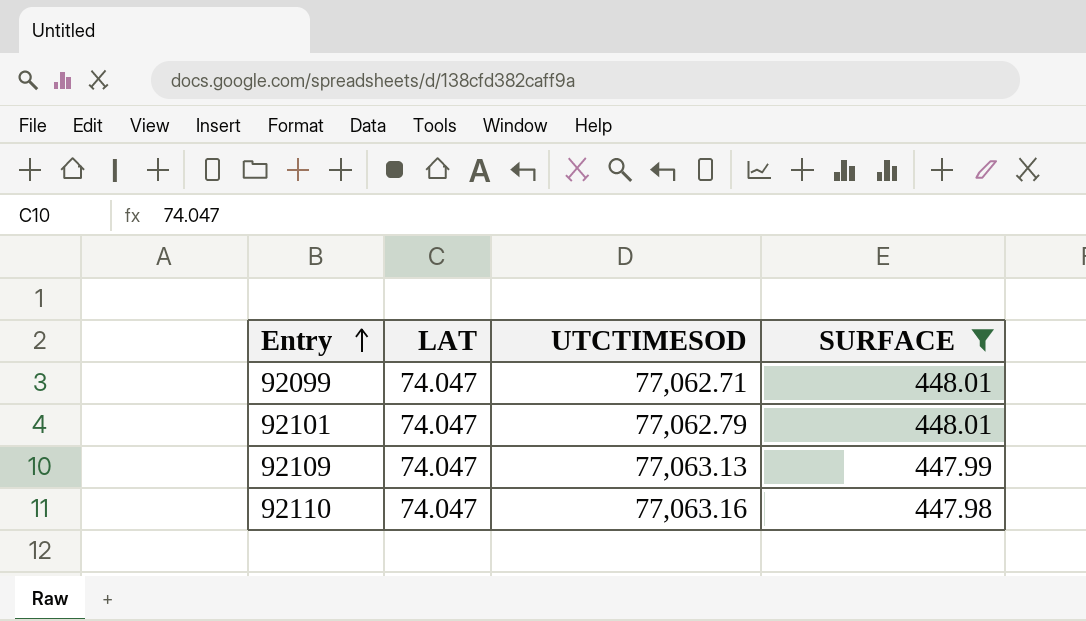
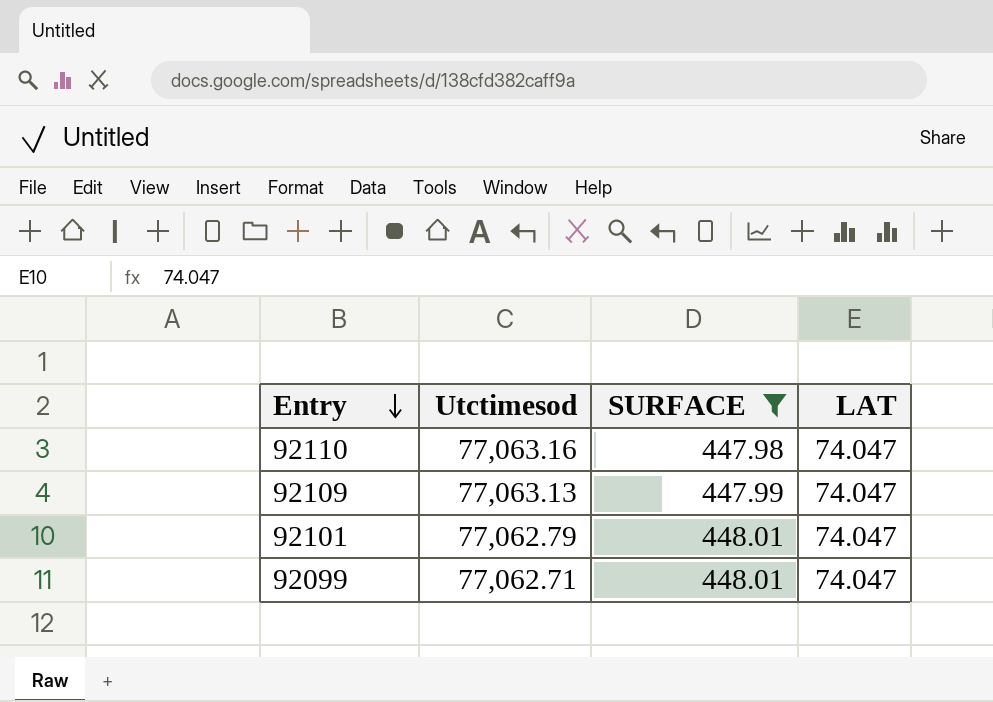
row order: Entry ascending -> Entry descending
column name: UTCTIMESOD -> Utctimesod
column LAT | position: 2 -> 4

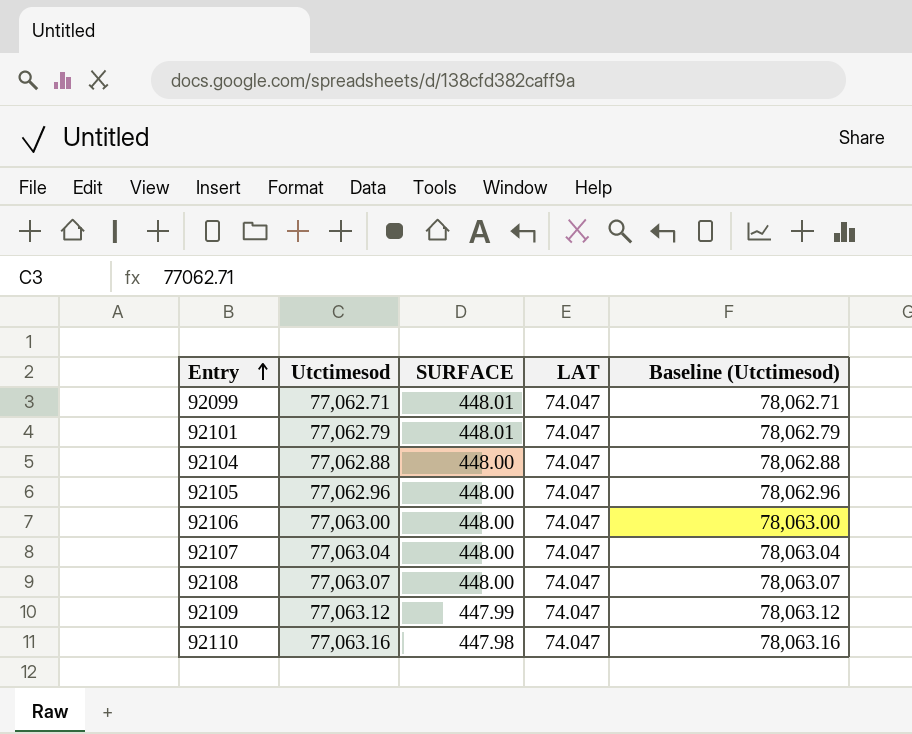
filter: SURFACE != 448.00 -> none
row order: Entry descending -> Entry ascending
column Baseline (Utctimesod) | formula: none -> [Utctimesod] + 1000
92109 | Utctimesod: 77,063.13 -> 77,063.12

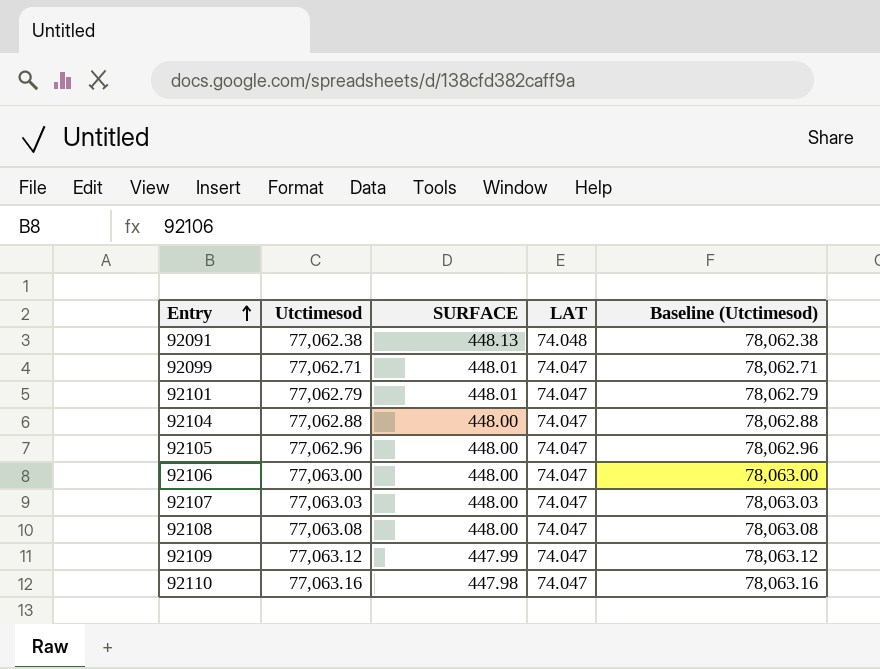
row 92091: none -> 77,062.38 | 448.13 | 74.048 | 78,062.38
92107 | Utctimesod: 77,063.04 -> 77,063.03
92107 | Baseline (Utctimesod): 78,063.04 -> 78,063.03
92108 | Utctimesod: 77,063.07 -> 77,063.08
92108 | Baseline (Utctimesod): 78,063.07 -> 78,063.08

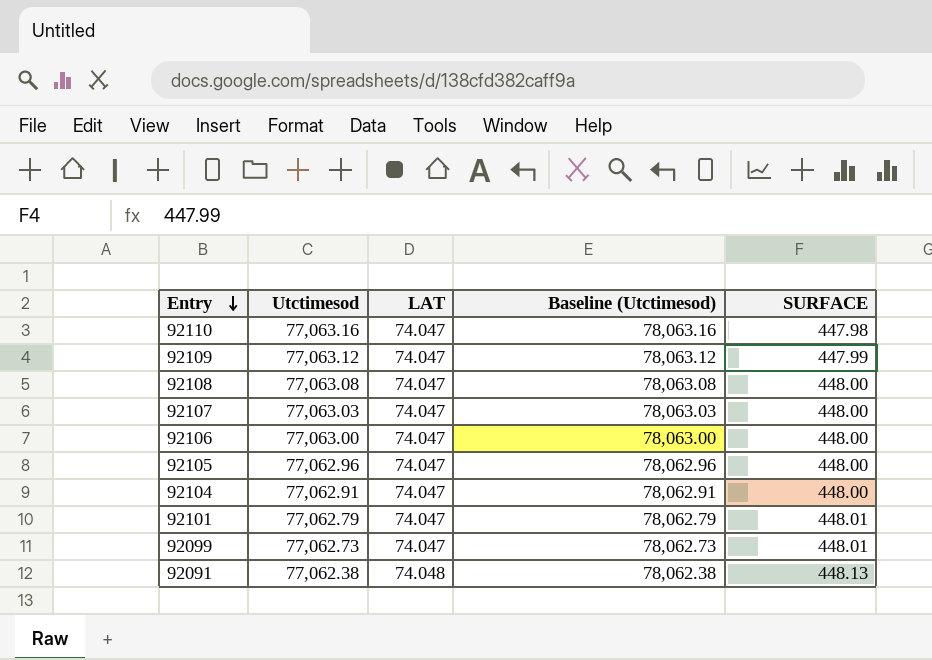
row order: Entry ascending -> Entry descending
column SURFACE | position: 3 -> 5
92104 | Utctimesod: 77,062.88 -> 77,062.91
92104 | Baseline (Utctimesod): 78,062.88 -> 78,062.91
92099 | Utctimesod: 77,062.71 -> 77,062.73
92099 | Baseline (Utctimesod): 78,062.71 -> 78,062.73

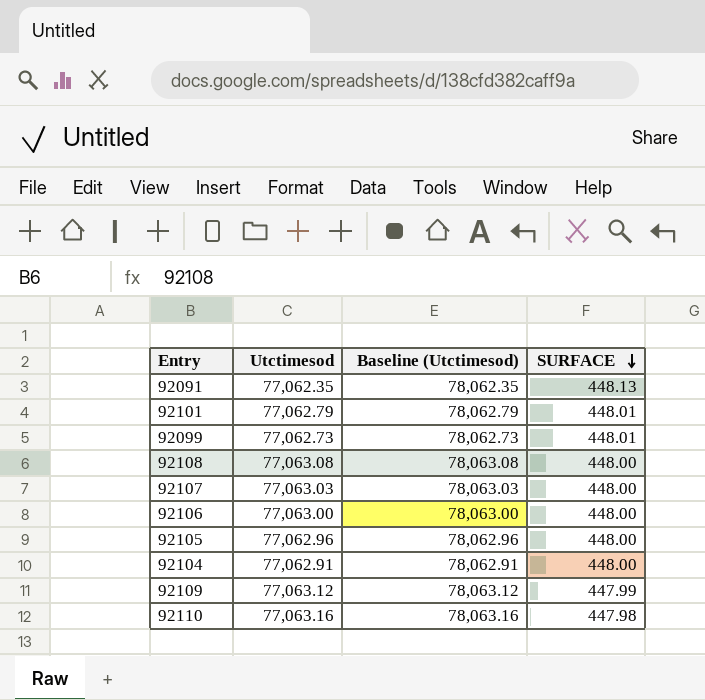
row order: Entry descending -> SURFACE descending
column LAT | position: 3 -> none
92091 | Utctimesod: 77,062.38 -> 77,062.35
92091 | Baseline (Utctimesod): 78,062.38 -> 78,062.35

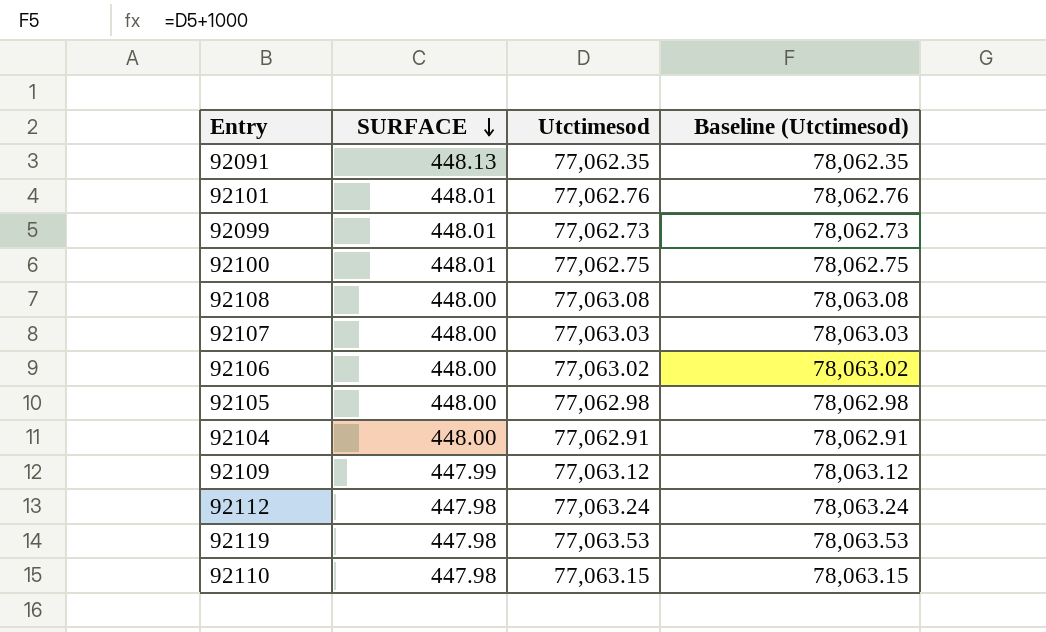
column SURFACE | position: 4 -> 2
92101 | Utctimesod: 77,062.79 -> 77,062.76
92101 | Baseline (Utctimesod): 78,062.79 -> 78,062.76
row 92100: none -> 448.01 | 77,062.75 | 78,062.75
92106 | Utctimesod: 77,063.00 -> 77,063.02
92106 | Baseline (Utctimesod): 78,063.00 -> 78,063.02
92105 | Utctimesod: 77,062.96 -> 77,062.98
92105 | Baseline (Utctimesod): 78,062.96 -> 78,062.98
row 92112: none -> 447.98 | 77,063.24 | 78,063.24
row 92119: none -> 447.98 | 77,063.53 | 78,063.53
92110 | Utctimesod: 77,063.16 -> 77,063.15
92110 | Baseline (Utctimesod): 78,063.16 -> 78,063.15

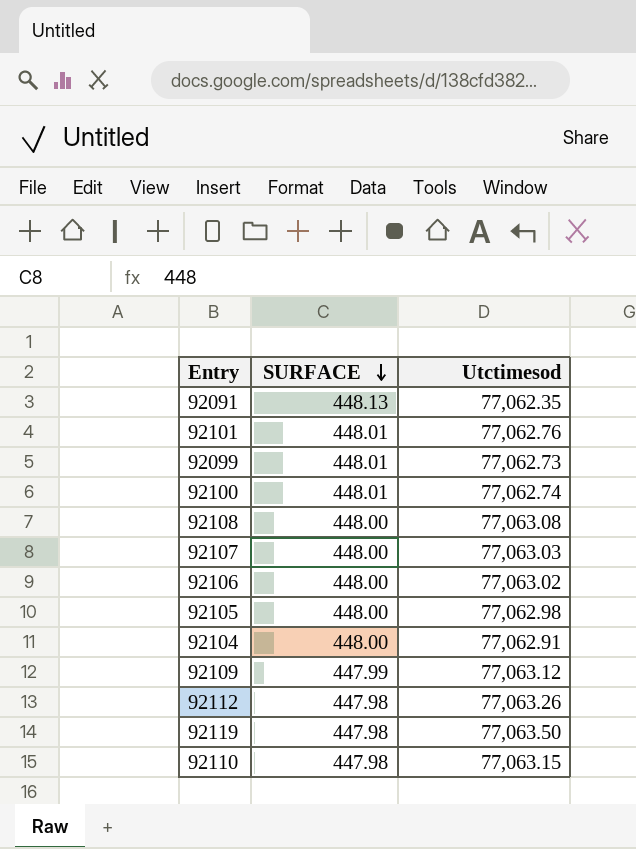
column Baseline (Utctimesod) | formula: [Utctimesod] + 1000 -> none
92100 | Utctimesod: 77,062.75 -> 77,062.74
92112 | Utctimesod: 77,063.24 -> 77,063.26
92119 | Utctimesod: 77,063.53 -> 77,063.50

